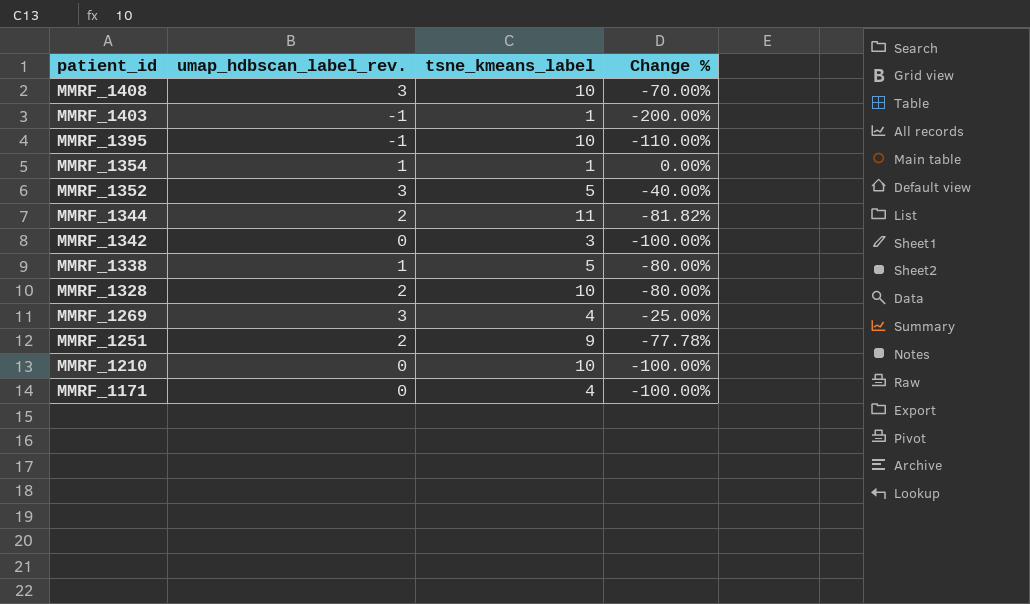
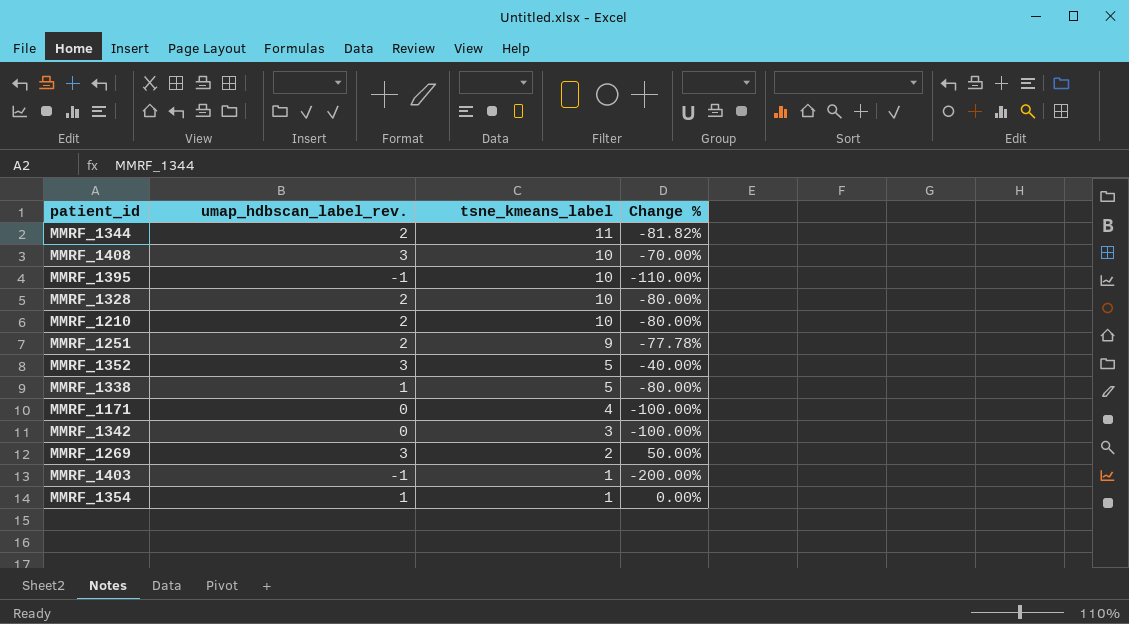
row order: patient_id descending -> tsne_kmeans_label descending
MMRF_1210 | umap_hdbscan_label_rev.: 0 -> 2
MMRF_1210 | Change %: -100.00% -> -80.00%
MMRF_1269 | tsne_kmeans_label: 4 -> 2
MMRF_1269 | Change %: -25.00% -> 50.00%

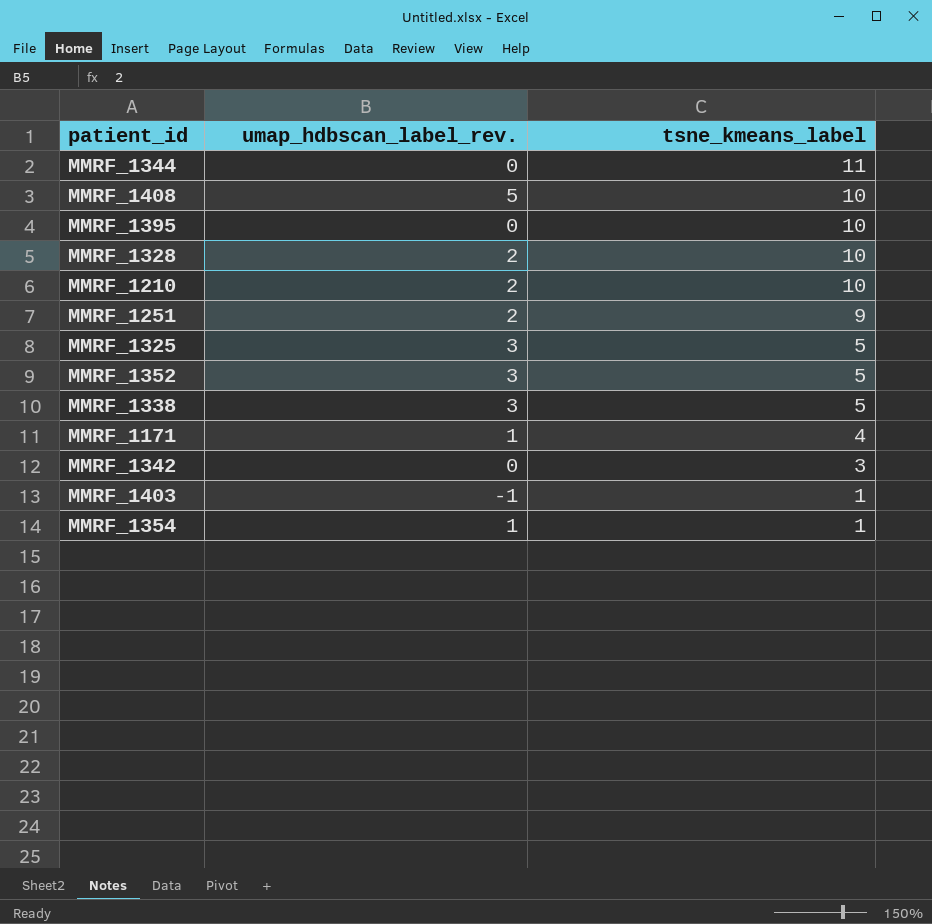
column Change % | formula: ([umap_hdbscan_label_rev.] - [tsne_kmeans_label]) / [tsne_kmeans_label] -> none
row MMRF_1269: 3 | 2 | 50.00% -> none
MMRF_1344 | umap_hdbscan_label_rev.: 2 -> 0
MMRF_1408 | umap_hdbscan_label_rev.: 3 -> 5
MMRF_1395 | umap_hdbscan_label_rev.: -1 -> 0
row MMRF_1325: none -> 3 | 5
MMRF_1338 | umap_hdbscan_label_rev.: 1 -> 3
MMRF_1171 | umap_hdbscan_label_rev.: 0 -> 1

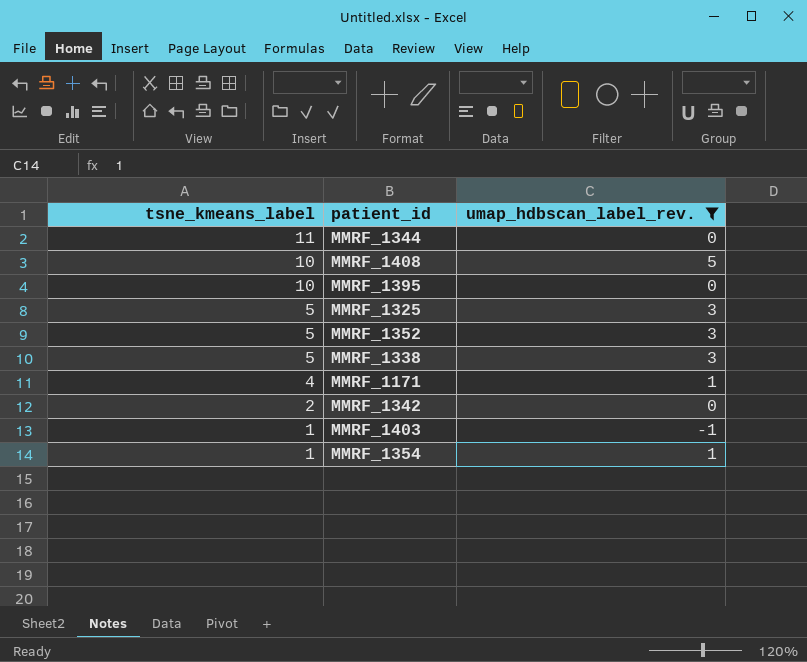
filter: none -> umap_hdbscan_label_rev. != 2
column tsne_kmeans_label | position: 3 -> 1
MMRF_1342 | tsne_kmeans_label: 3 -> 2

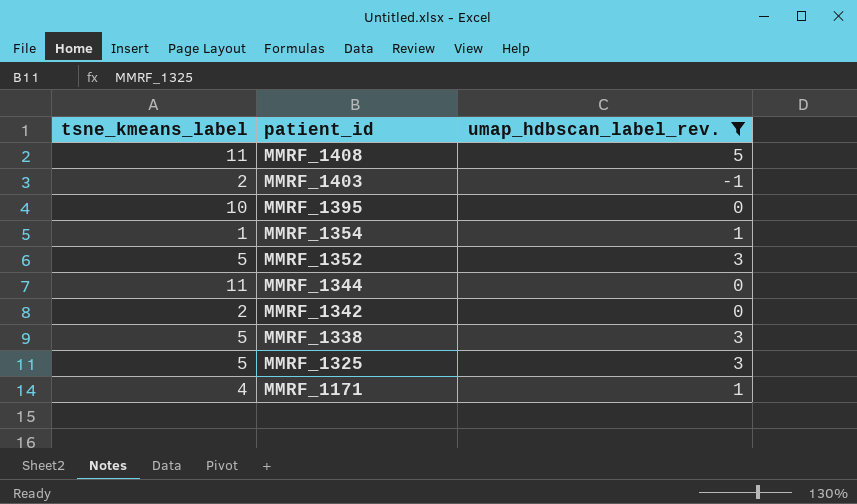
row order: tsne_kmeans_label descending -> patient_id descending
MMRF_1408 | tsne_kmeans_label: 10 -> 11
MMRF_1403 | tsne_kmeans_label: 1 -> 2

